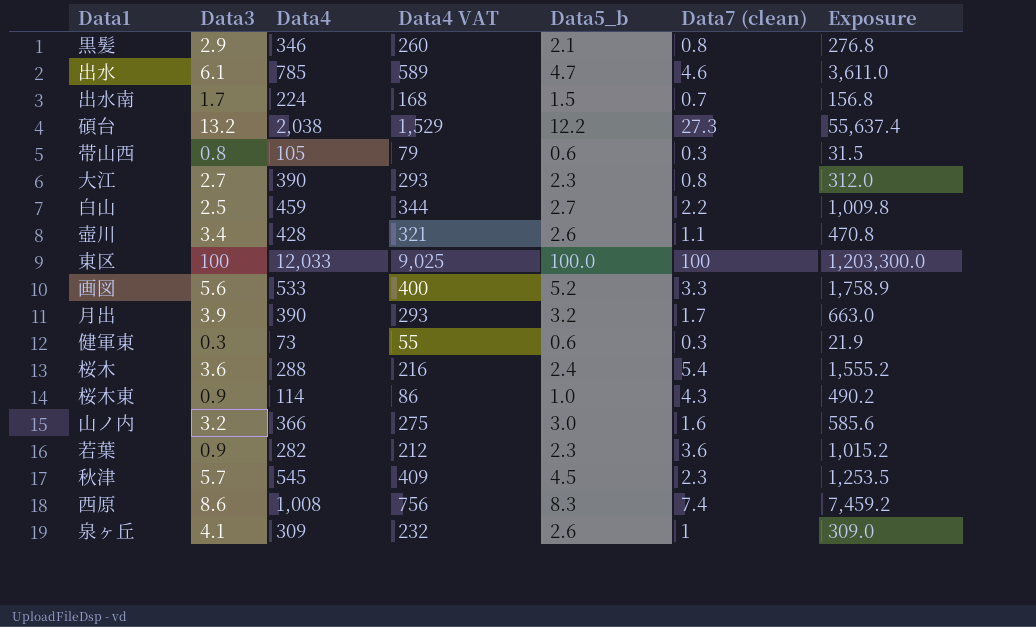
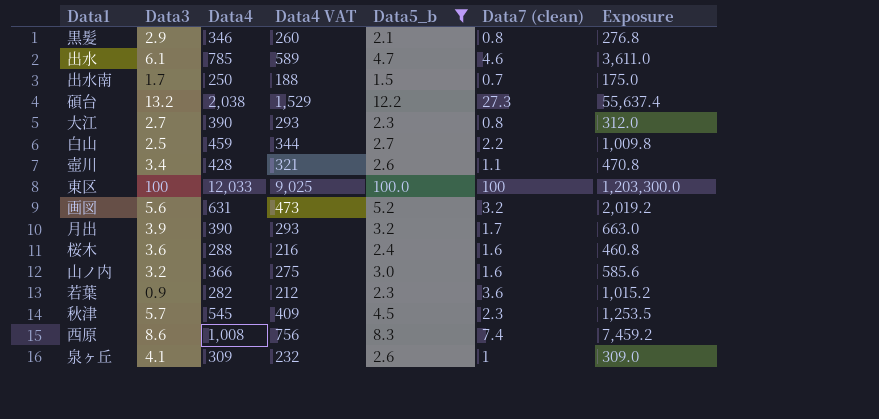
filter: none -> Data5_b >= 1.5
出水南 | Data4: 224 -> 250
出水南 | Data4 VAT: 168 -> 188
出水南 | Exposure: 156.8 -> 175.0
画図 | Data4: 533 -> 631
画図 | Data4 VAT: 400 -> 473
画図 | Data7 (clean): 3.3 -> 3.2
画図 | Exposure: 1,758.9 -> 2,019.2
桜木 | Data7 (clean): 5.4 -> 1.6
桜木 | Exposure: 1,555.2 -> 460.8

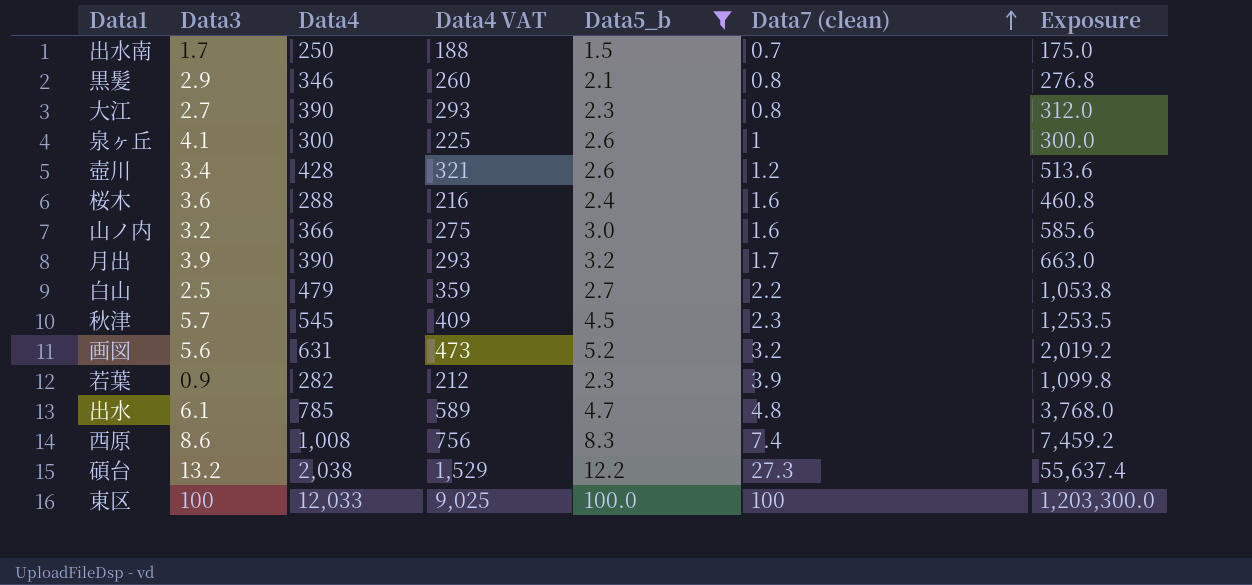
row order: none -> Data7 (clean) ascending
泉ヶ丘 | Data4: 309 -> 300
泉ヶ丘 | Data4 VAT: 232 -> 225
泉ヶ丘 | Exposure: 309.0 -> 300.0
壺川 | Data7 (clean): 1.1 -> 1.2
壺川 | Exposure: 470.8 -> 513.6
白山 | Data4: 459 -> 479
白山 | Data4 VAT: 344 -> 359
白山 | Exposure: 1,009.8 -> 1,053.8
若葉 | Data7 (clean): 3.6 -> 3.9
若葉 | Exposure: 1,015.2 -> 1,099.8
出水 | Data7 (clean): 4.6 -> 4.8
出水 | Exposure: 3,611.0 -> 3,768.0

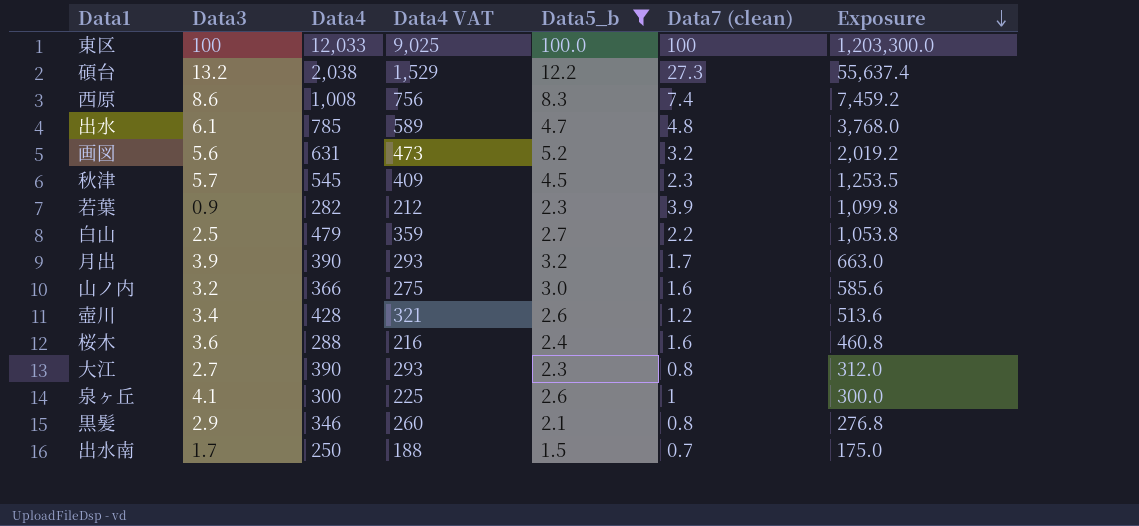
row order: Data7 (clean) ascending -> Exposure descending

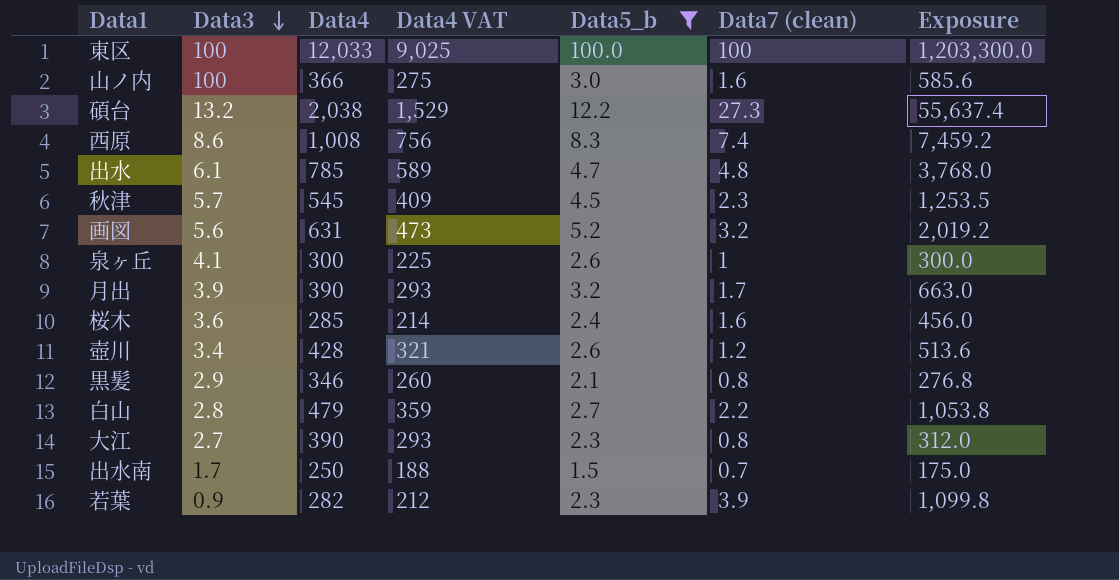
row order: Exposure descending -> Data3 descending
山ノ内 | Data3: 3.2 -> 100
桜木 | Data4: 288 -> 285
桜木 | Data4 VAT: 216 -> 214
桜木 | Exposure: 460.8 -> 456.0
白山 | Data3: 2.5 -> 2.8

